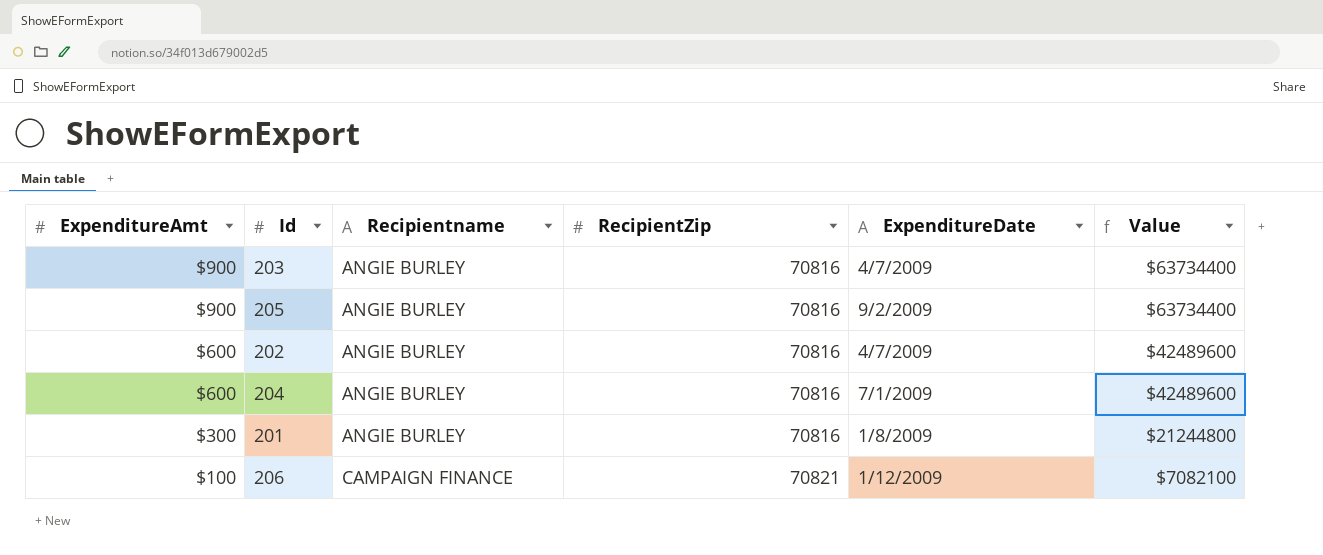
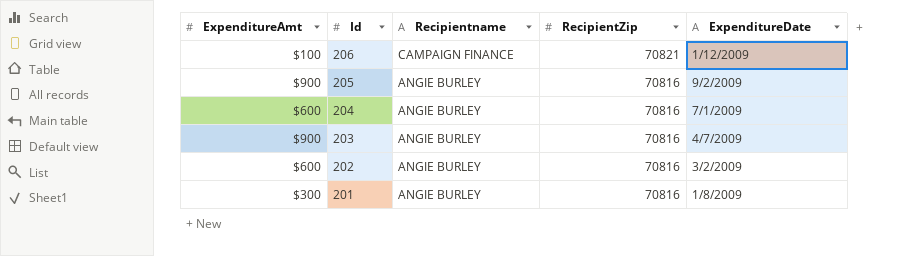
row order: ExpenditureAmt descending -> Id descending
column Value | formula: [ExpenditureAmt] * [RecipientZip] -> none
202 | ExpenditureDate: 4/7/2009 -> 3/2/2009

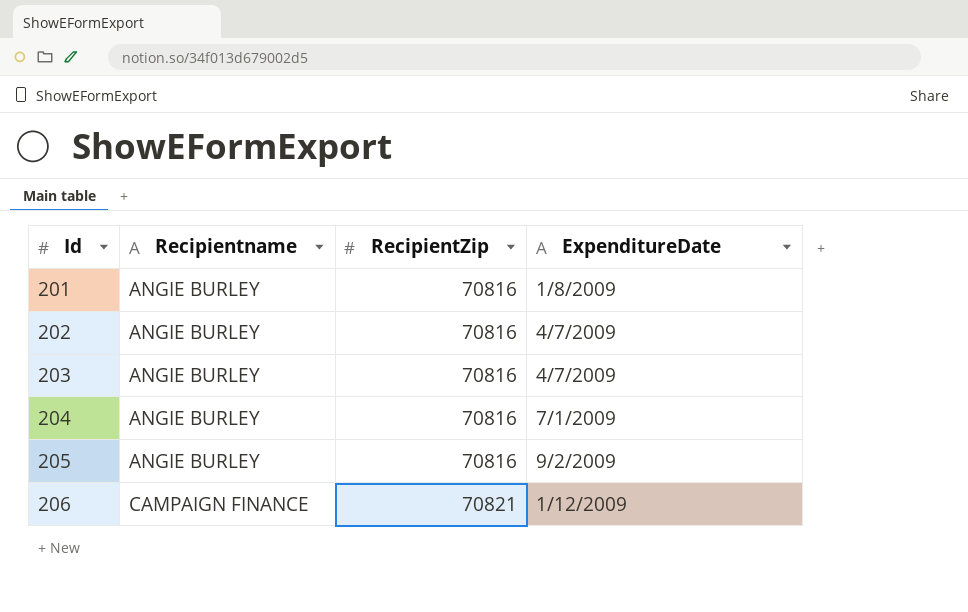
row order: Id descending -> Id ascending
column ExpenditureAmt | position: 1 -> none
202 | ExpenditureDate: 3/2/2009 -> 4/7/2009

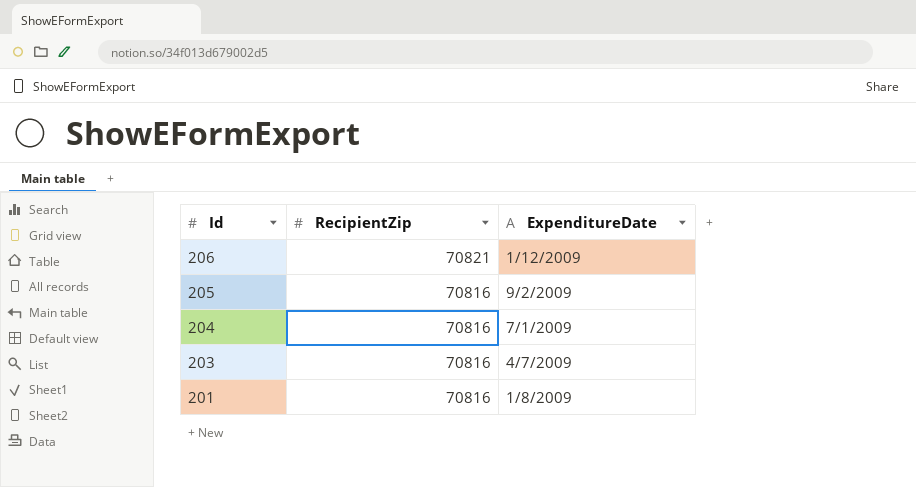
row order: Id ascending -> Id descending
column Recipientname | position: 2 -> none
row 202: ANGIE BURLEY | 70816 | 4/7/2009 -> none

